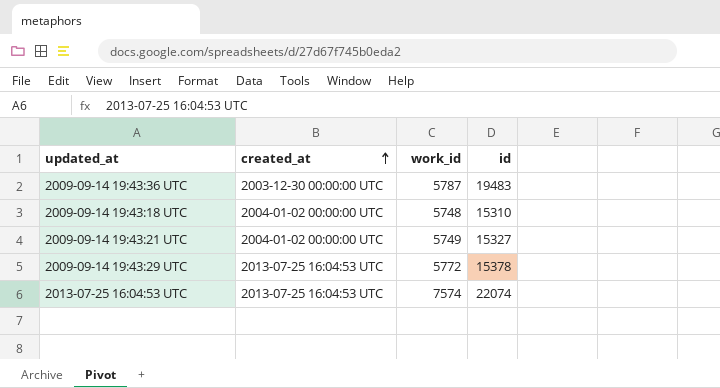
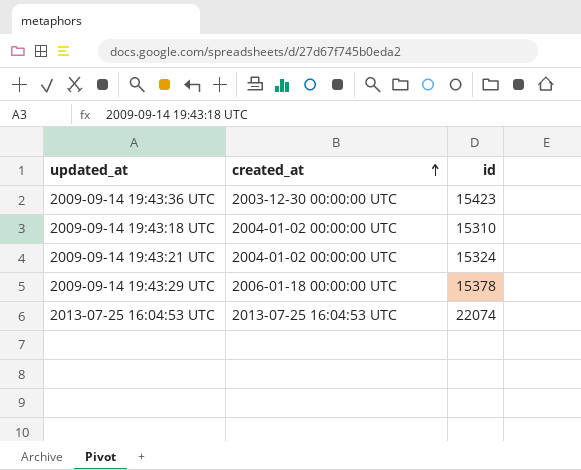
column work_id | position: 3 -> none
2009-09-14 19:43:36 UTC | id: 19483 -> 15423
2009-09-14 19:43:21 UTC | id: 15327 -> 15324
2009-09-14 19:43:29 UTC | created_at: 2013-07-25 16:04:53 UTC -> 2006-01-18 00:00:00 UTC

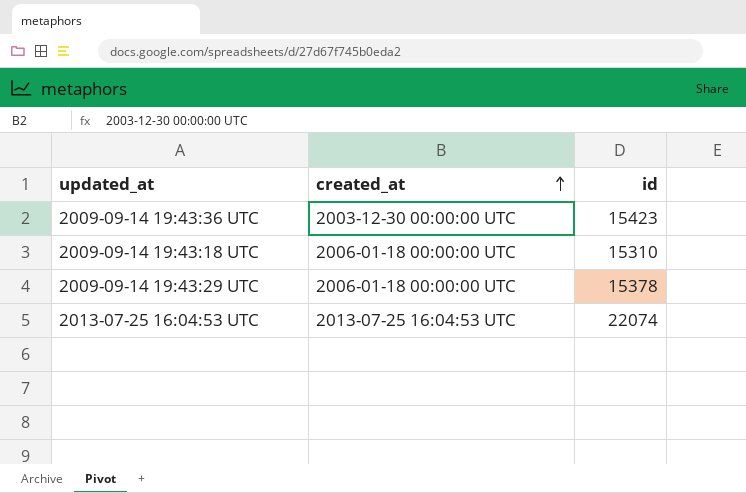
row 2009-09-14 19:43:21 UTC: 2004-01-02 00:00:00 UTC | 15324 -> none
2009-09-14 19:43:18 UTC | created_at: 2004-01-02 00:00:00 UTC -> 2006-01-18 00:00:00 UTC

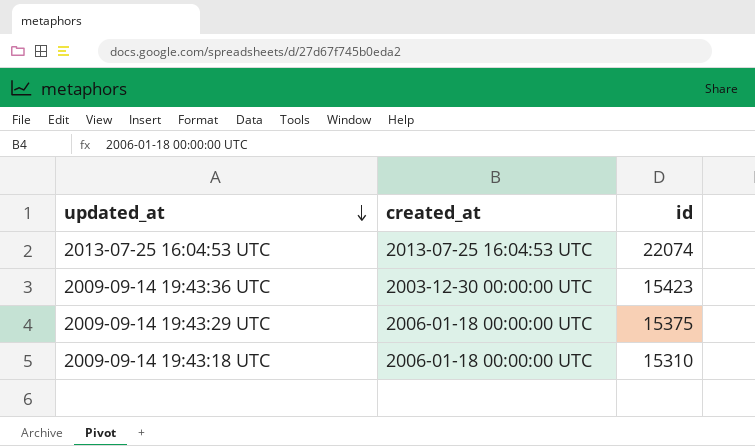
row order: created_at ascending -> updated_at descending
2009-09-14 19:43:29 UTC | id: 15378 -> 15375

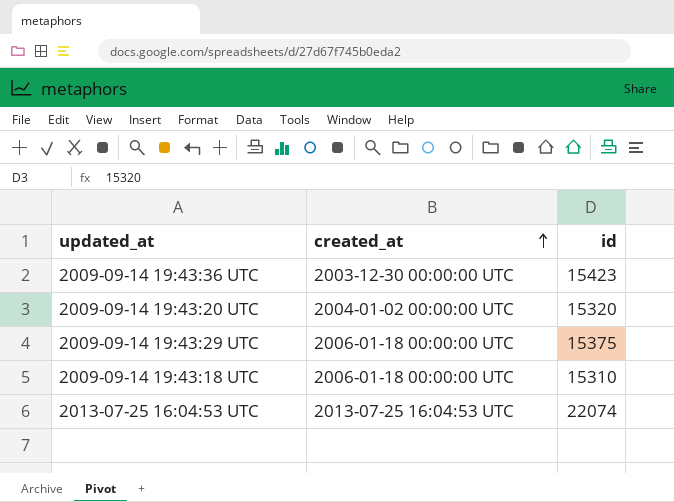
row order: updated_at descending -> created_at ascending
row 2009-09-14 19:43:20 UTC: none -> 2004-01-02 00:00:00 UTC | 15320

